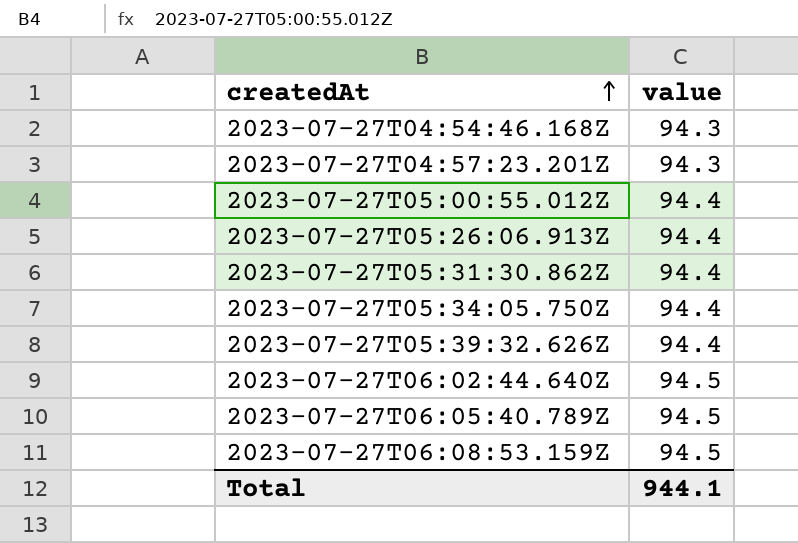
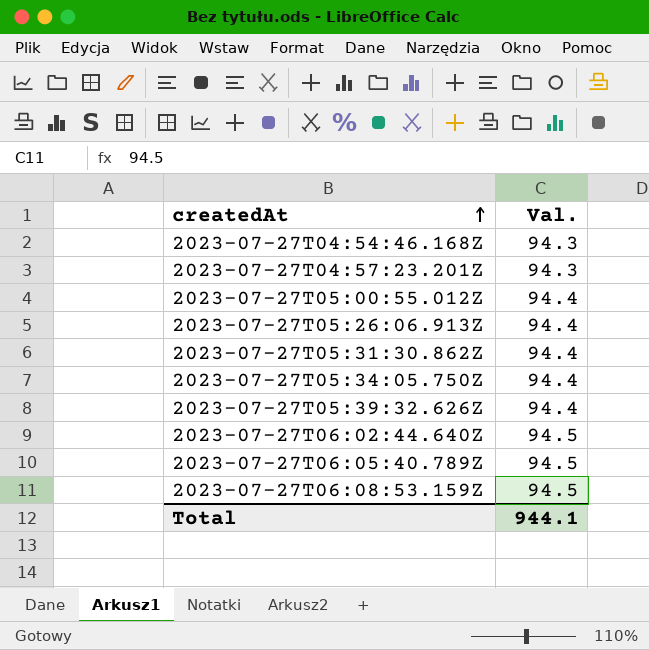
column name: value -> Val.

